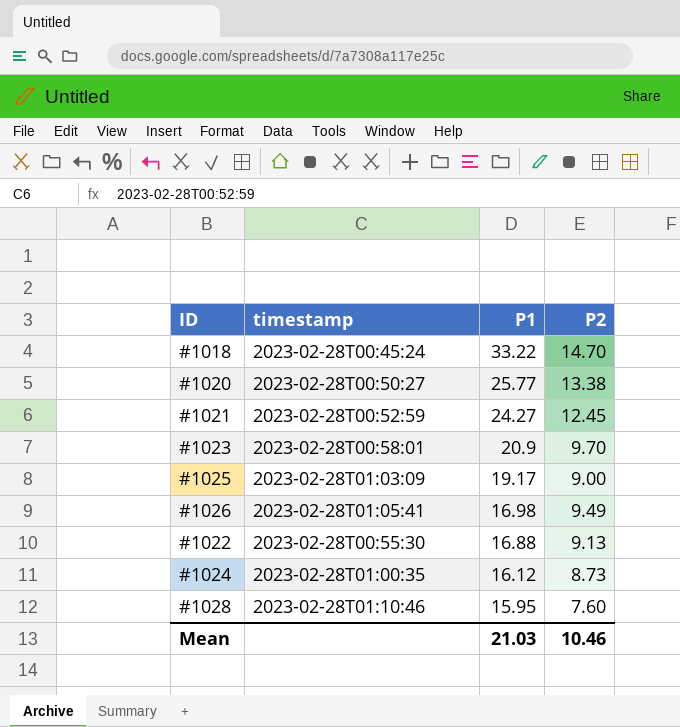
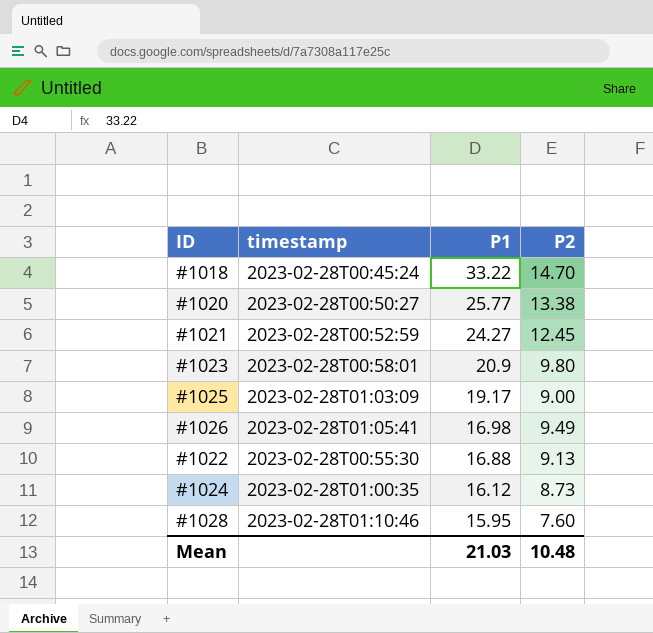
#1023 | P2: 9.70 -> 9.80
Mean | P2: 10.46 -> 10.48

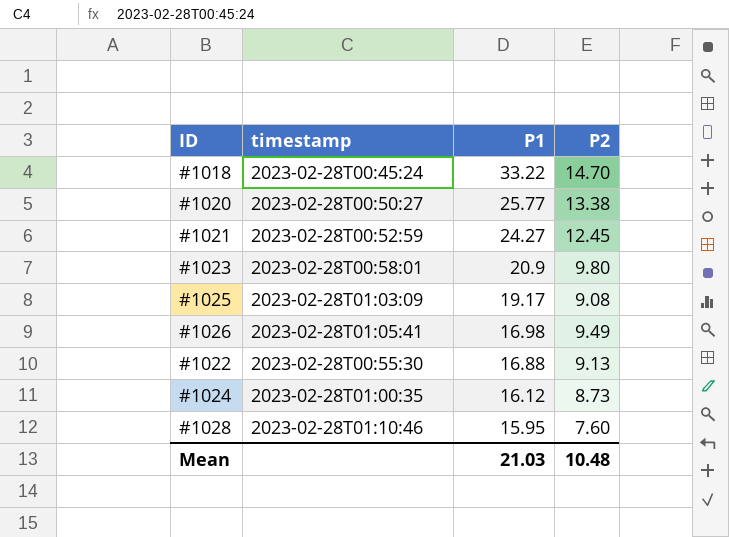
#1025 | P2: 9.00 -> 9.08

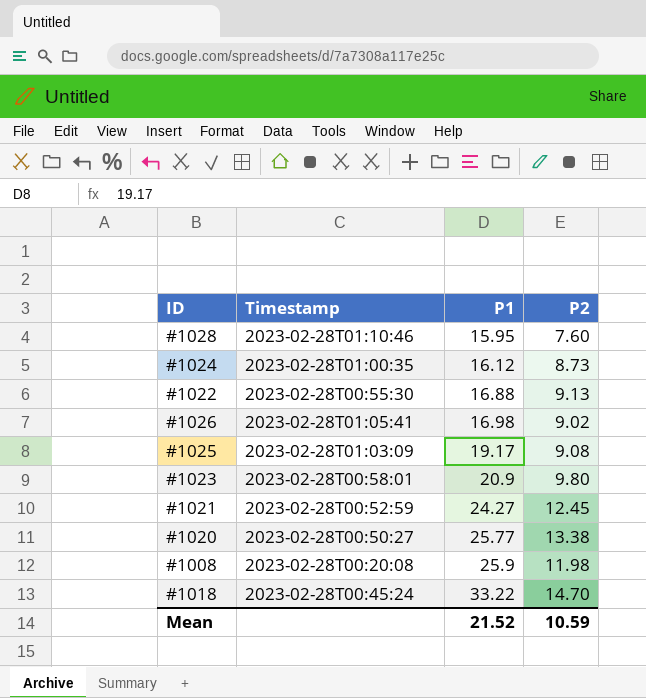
row order: P1 descending -> P1 ascending
column name: timestamp -> Timestamp
#1026 | P2: 9.49 -> 9.02
row #1008: none -> 2023-02-28T00:20:08 | 25.9 | 11.98
Mean | P1: 21.03 -> 21.52
Mean | P2: 10.48 -> 10.59

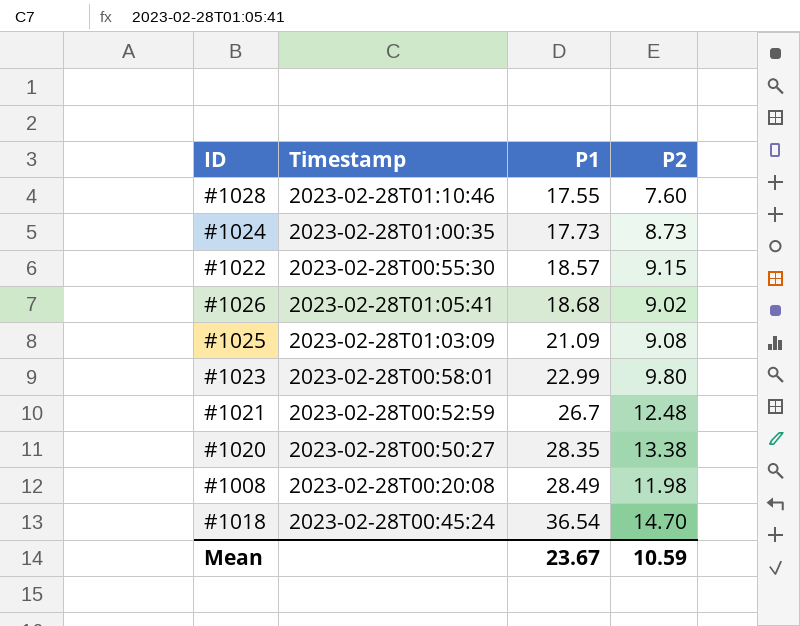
#1028 | P1: 15.95 -> 17.55
#1024 | P1: 16.12 -> 17.73
#1022 | P1: 16.88 -> 18.57
#1022 | P2: 9.13 -> 9.15
#1026 | P1: 16.98 -> 18.68
#1025 | P1: 19.17 -> 21.09
#1023 | P1: 20.9 -> 22.99
#1021 | P1: 24.27 -> 26.7
#1021 | P2: 12.45 -> 12.48
#1020 | P1: 25.77 -> 28.35
#1008 | P1: 25.9 -> 28.49
#1018 | P1: 33.22 -> 36.54
Mean | P1: 21.52 -> 23.67

